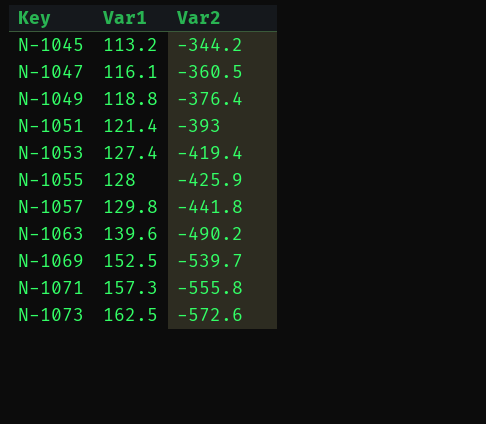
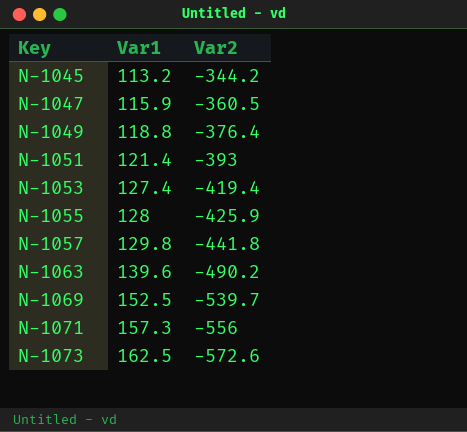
N-1047 | Var1: 116.1 -> 115.9
N-1071 | Var2: -555.8 -> -556

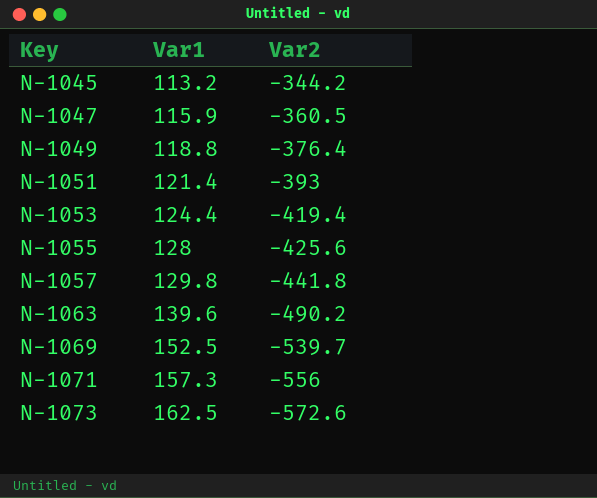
N-1053 | Var1: 127.4 -> 124.4
N-1055 | Var2: -425.9 -> -425.6

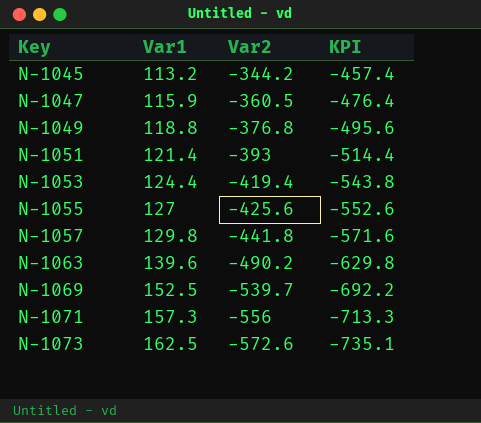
column KPI | formula: none -> [Var2] - [Var1]
N-1049 | Var2: -376.4 -> -376.8
N-1055 | Var1: 128 -> 127

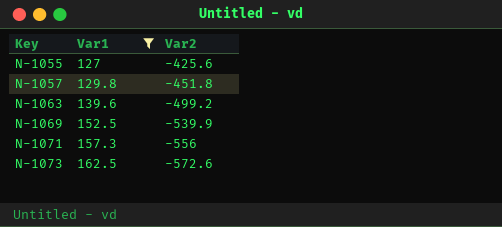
filter: none -> Var1 >= 127
column KPI | formula: [Var2] - [Var1] -> none
N-1057 | Var2: -441.8 -> -451.8
N-1063 | Var2: -490.2 -> -499.2
N-1069 | Var2: -539.7 -> -539.9

